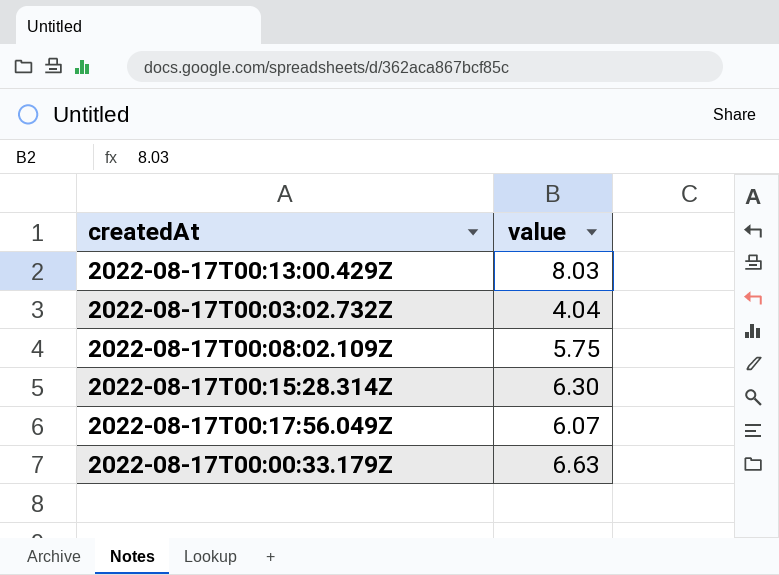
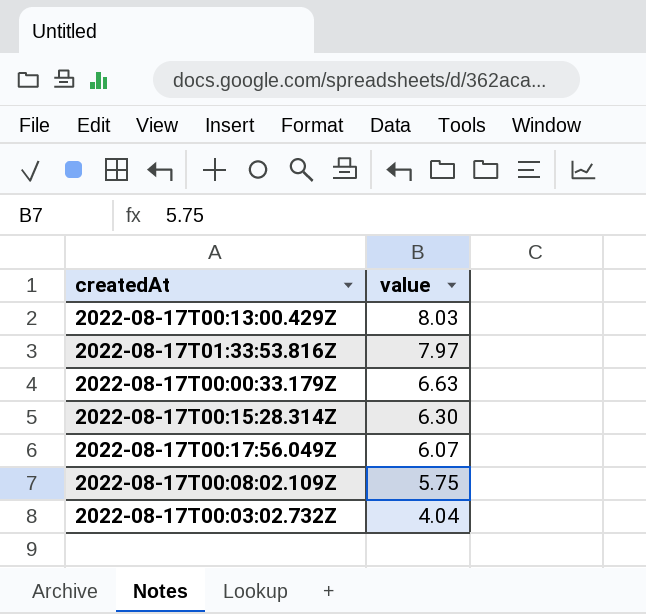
row order: none -> value descending
row 2022-08-17T01:33:53.816Z: none -> 7.97

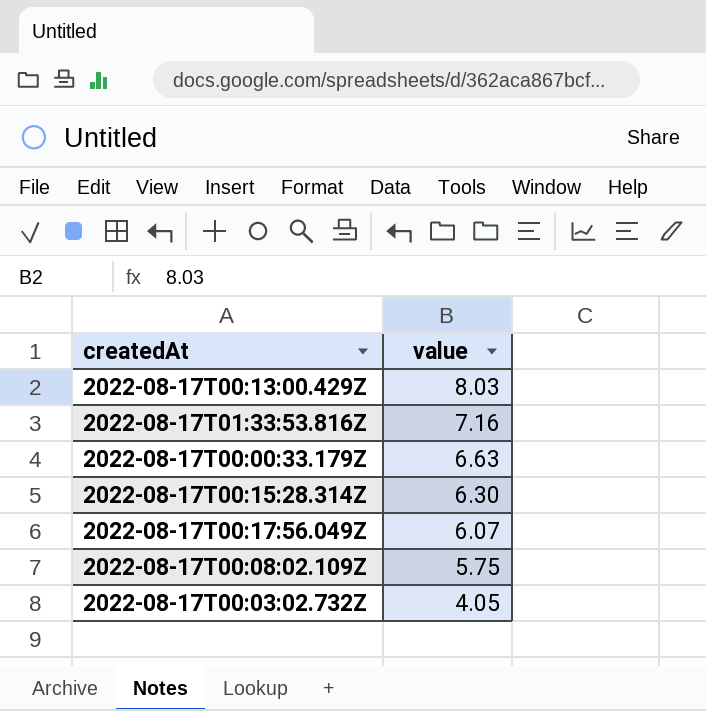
2022-08-17T01:33:53.816Z | value: 7.97 -> 7.16
2022-08-17T00:03:02.732Z | value: 4.04 -> 4.05

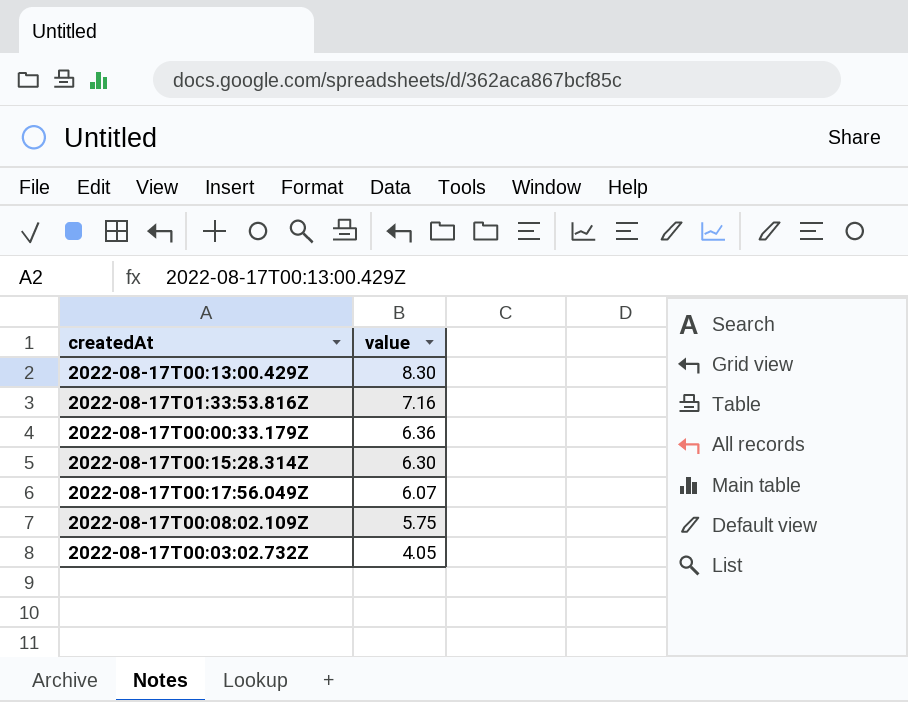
2022-08-17T00:13:00.429Z | value: 8.03 -> 8.30
2022-08-17T00:00:33.179Z | value: 6.63 -> 6.36

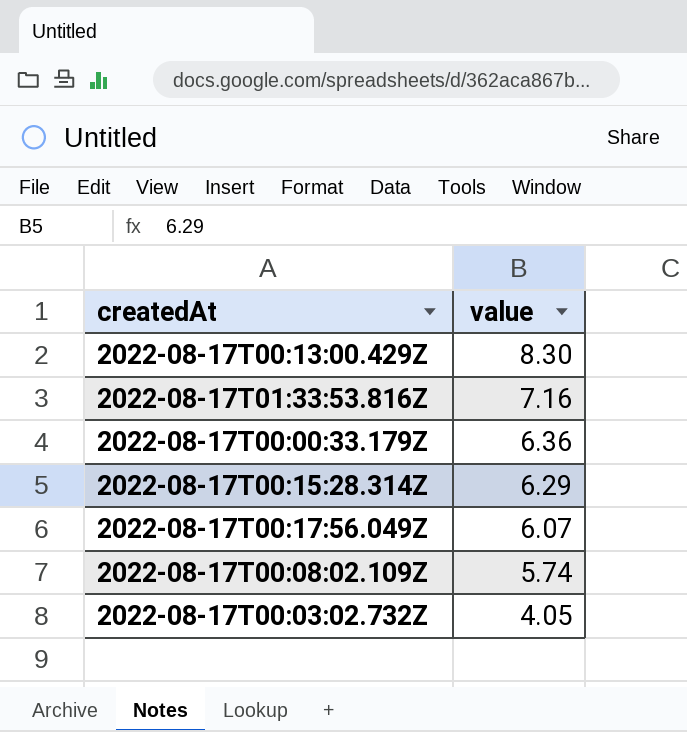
2022-08-17T00:15:28.314Z | value: 6.30 -> 6.29
2022-08-17T00:08:02.109Z | value: 5.75 -> 5.74

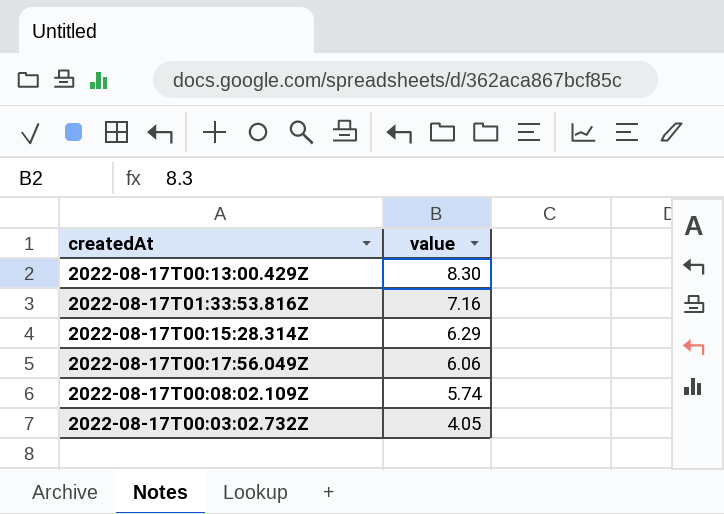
row 2022-08-17T00:00:33.179Z: 6.36 -> none
2022-08-17T00:17:56.049Z | value: 6.07 -> 6.06

